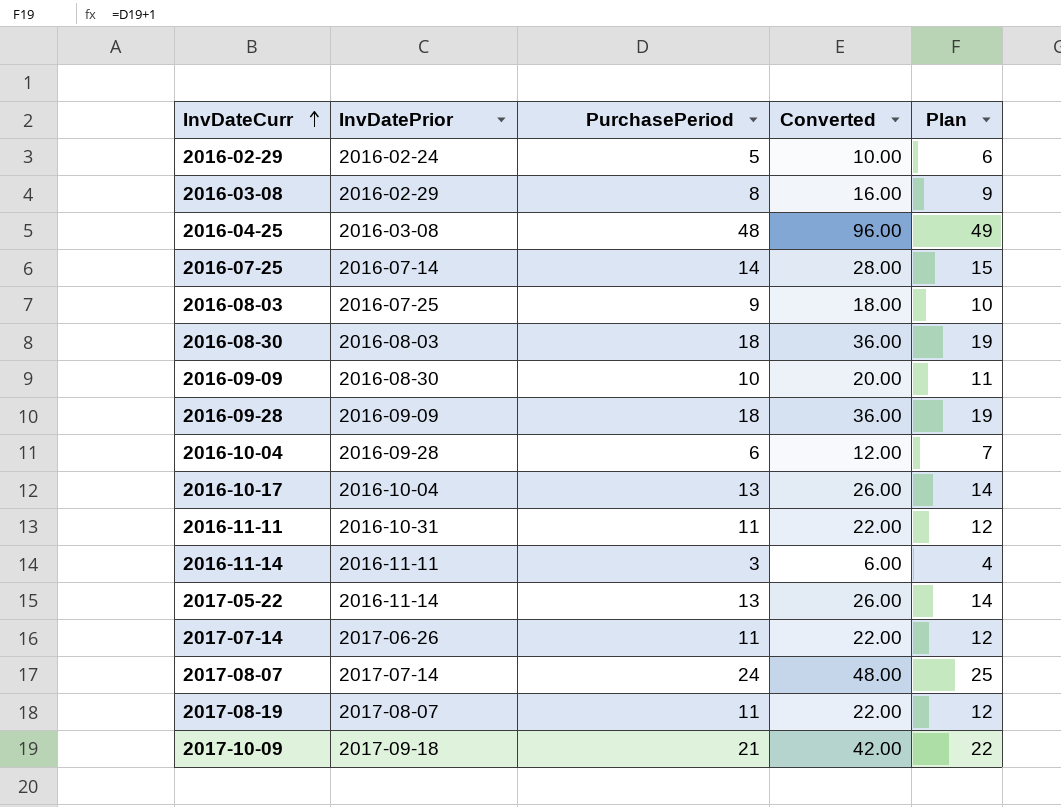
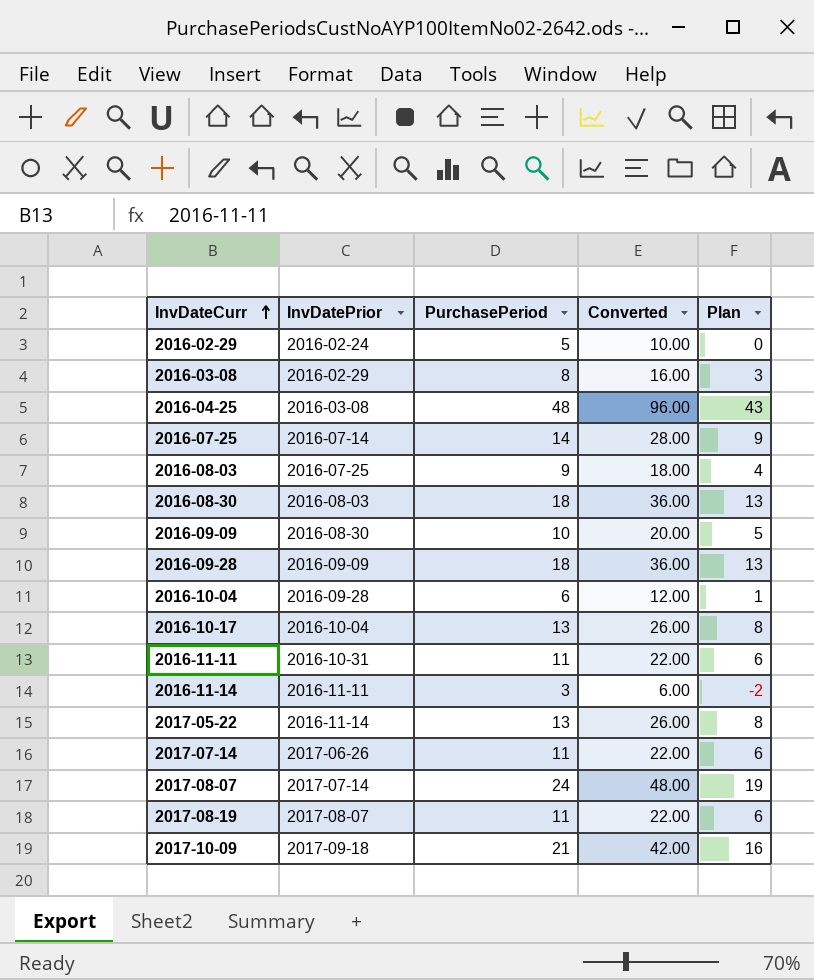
column Plan | formula: [PurchasePeriod] + 1 -> [PurchasePeriod] - 5

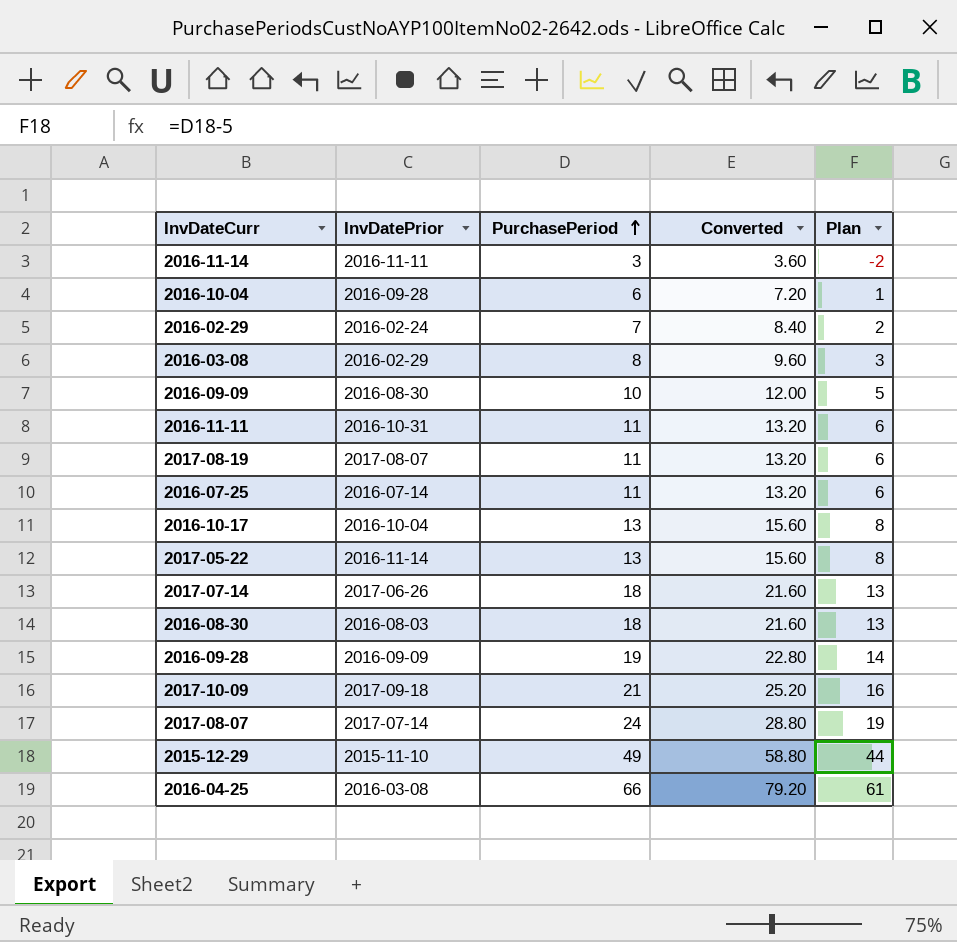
row order: InvDateCurr ascending -> PurchasePeriod ascending
column Converted | formula: [PurchasePeriod] * 2 -> [PurchasePeriod] * 1.2
row 2016-08-03: 2016-07-25 | 9 | 18.00 | 4 -> none
2016-02-29 | PurchasePeriod: 5 -> 7
2016-02-29 | Plan: 0 -> 2
2016-07-25 | PurchasePeriod: 14 -> 11
2016-07-25 | Plan: 9 -> 6
2017-07-14 | PurchasePeriod: 11 -> 18
2017-07-14 | Plan: 6 -> 13
2016-09-28 | PurchasePeriod: 18 -> 19
2016-09-28 | Plan: 13 -> 14
row 2015-12-29: none -> 2015-11-10 | 49 | 58.80 | 44
2016-04-25 | PurchasePeriod: 48 -> 66
2016-04-25 | Plan: 43 -> 61

